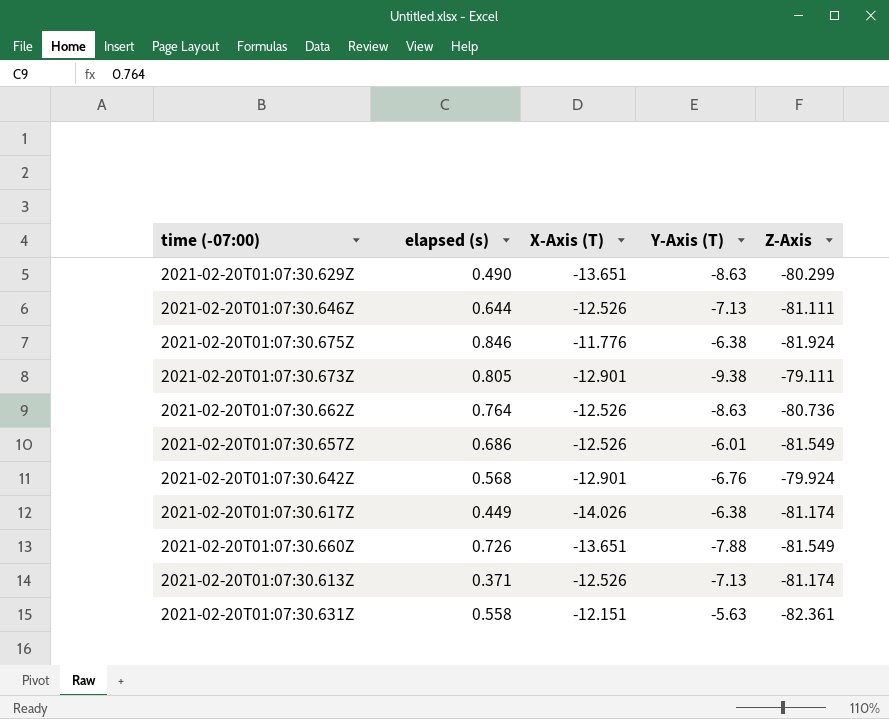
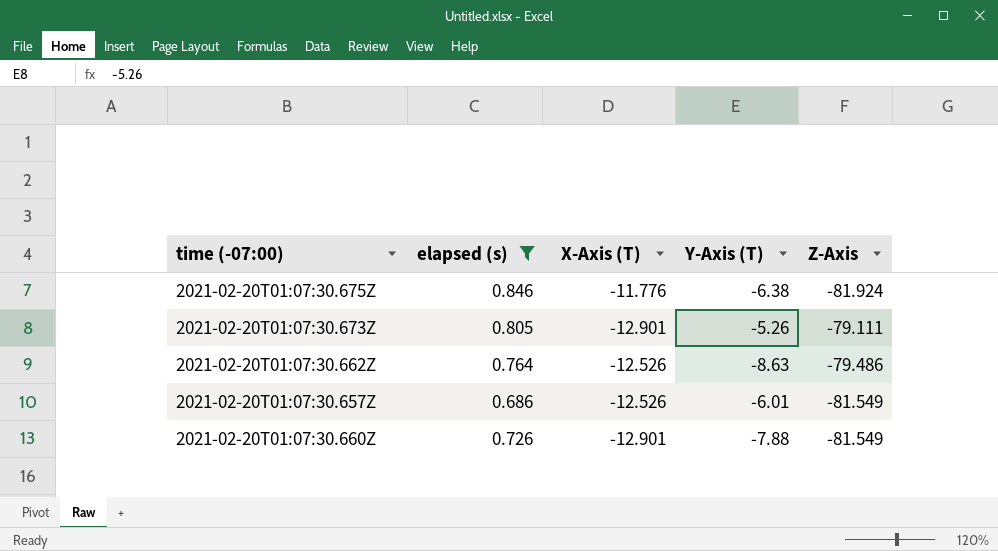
filter: none -> elapsed (s) >= 0.686
2021-02-20T01:07:30.673Z | Y-Axis (T): -9.38 -> -5.26
2021-02-20T01:07:30.662Z | Z-Axis: -80.736 -> -79.486
2021-02-20T01:07:30.660Z | X-Axis (T): -13.651 -> -12.901

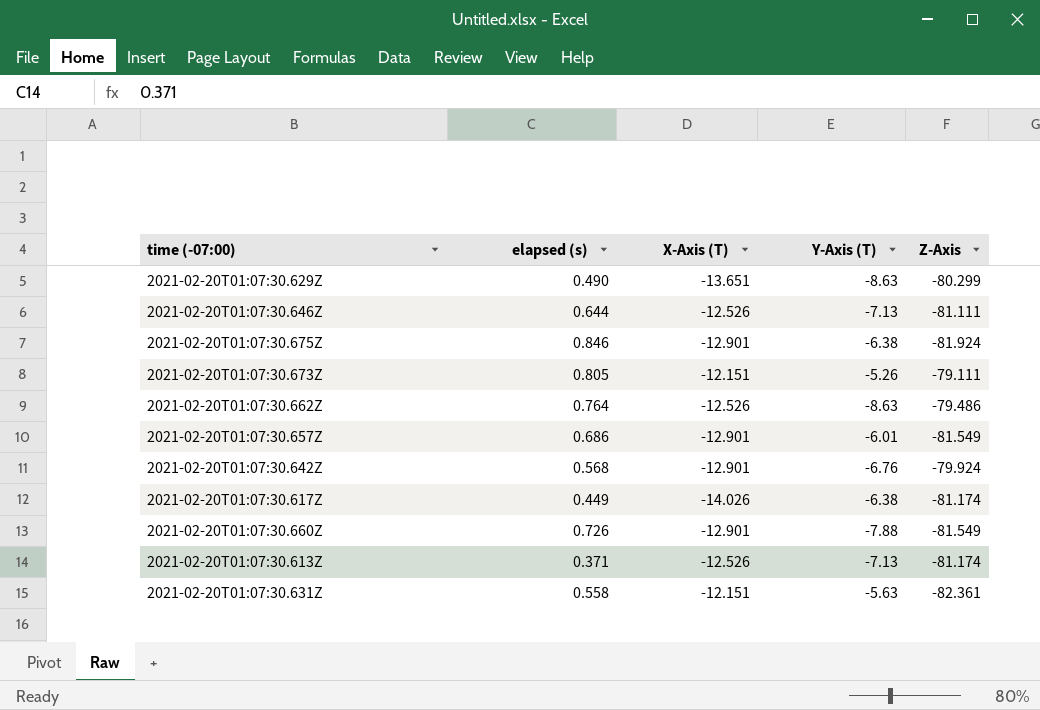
filter: elapsed (s) >= 0.686 -> none
2021-02-20T01:07:30.675Z | X-Axis (T): -11.776 -> -12.901
2021-02-20T01:07:30.673Z | X-Axis (T): -12.901 -> -12.151
2021-02-20T01:07:30.657Z | X-Axis (T): -12.526 -> -12.901

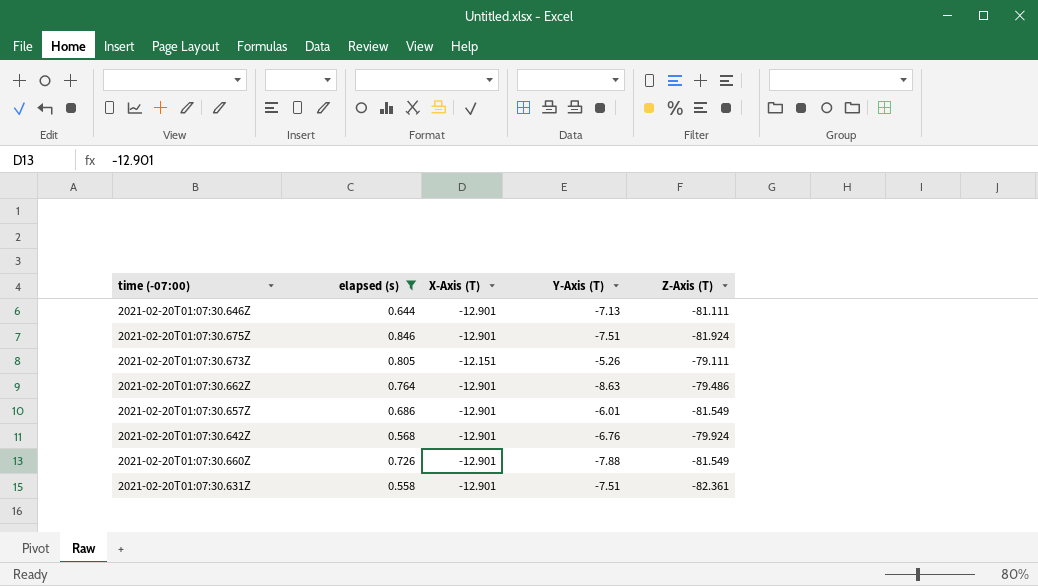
filter: none -> elapsed (s) >= 0.558
column name: Z-Axis -> Z-Axis (T)
2021-02-20T01:07:30.646Z | X-Axis (T): -12.526 -> -12.901
2021-02-20T01:07:30.675Z | Y-Axis (T): -6.38 -> -7.51
2021-02-20T01:07:30.662Z | X-Axis (T): -12.526 -> -12.901
2021-02-20T01:07:30.631Z | X-Axis (T): -12.151 -> -12.901
2021-02-20T01:07:30.631Z | Y-Axis (T): -5.63 -> -7.51

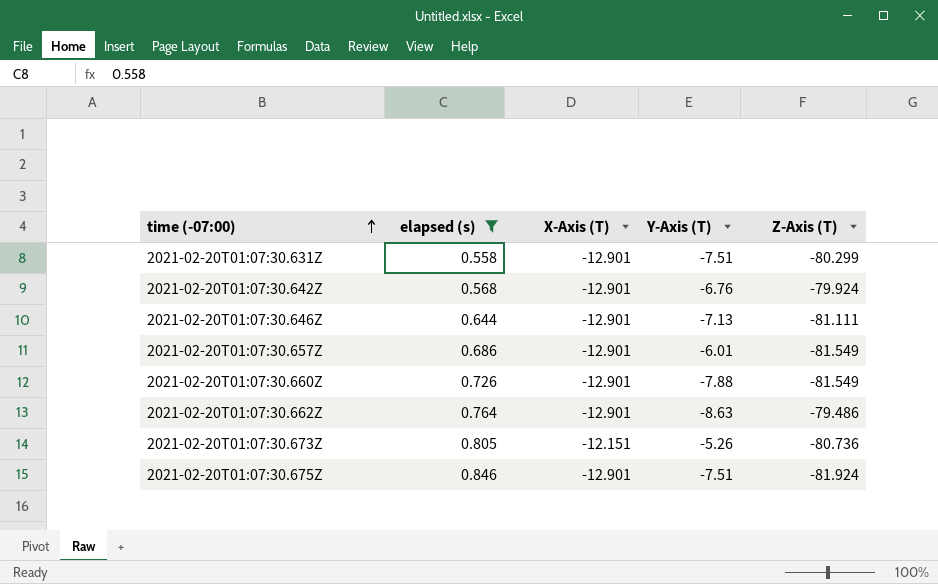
row order: none -> time (-07:00) ascending
2021-02-20T01:07:30.631Z | Z-Axis (T): -82.361 -> -80.299
2021-02-20T01:07:30.673Z | Z-Axis (T): -79.111 -> -80.736

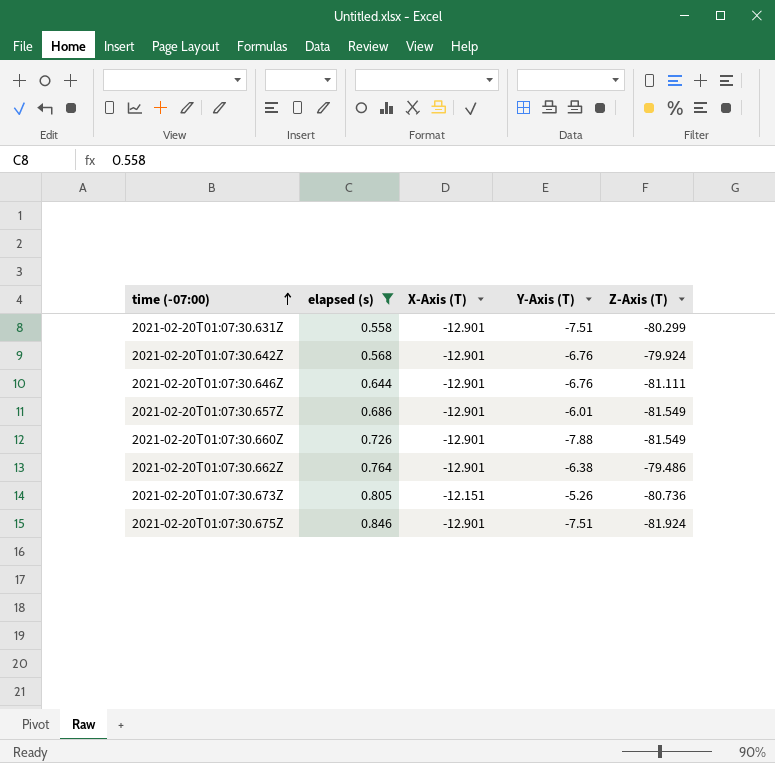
2021-02-20T01:07:30.646Z | Y-Axis (T): -7.13 -> -6.76
2021-02-20T01:07:30.662Z | Y-Axis (T): -8.63 -> -6.38

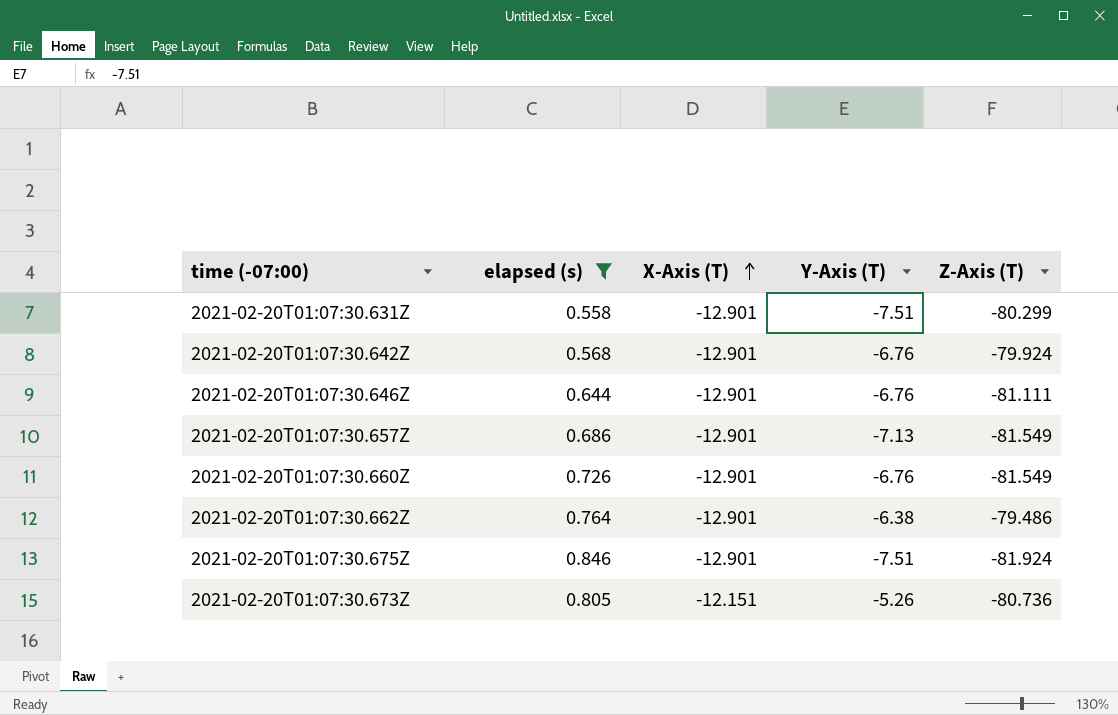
row order: time (-07:00) ascending -> X-Axis (T) ascending
2021-02-20T01:07:30.657Z | Y-Axis (T): -6.01 -> -7.13
2021-02-20T01:07:30.660Z | Y-Axis (T): -7.88 -> -6.76

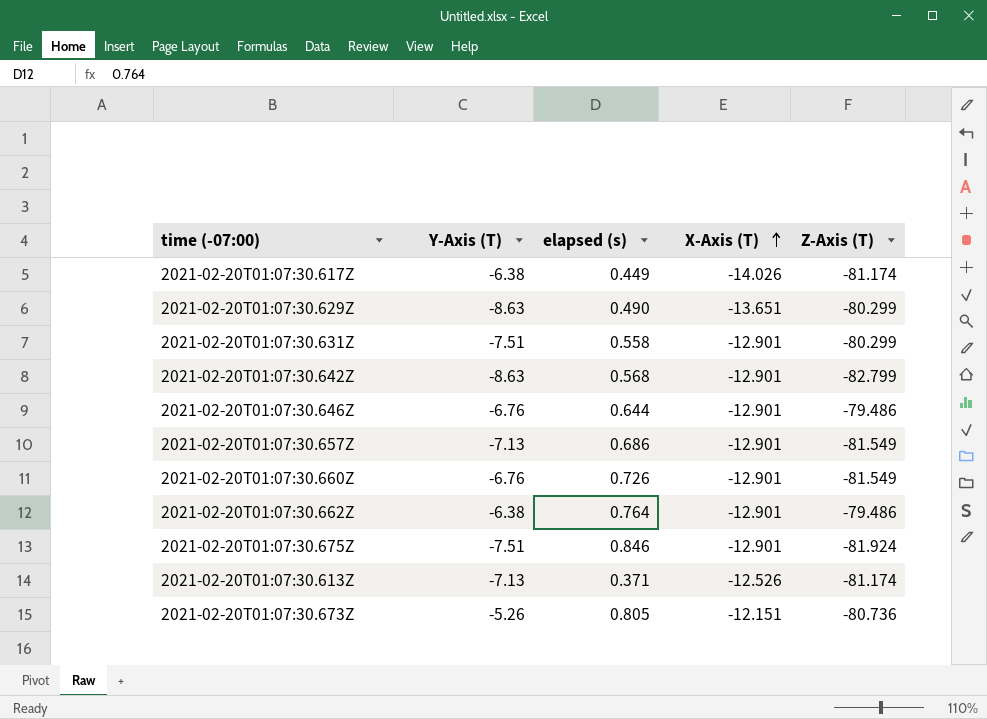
filter: elapsed (s) >= 0.558 -> none
column Y-Axis (T) | position: 4 -> 2
2021-02-20T01:07:30.642Z | Y-Axis (T): -6.76 -> -8.63
2021-02-20T01:07:30.642Z | Z-Axis (T): -79.924 -> -82.799
2021-02-20T01:07:30.646Z | Z-Axis (T): -81.111 -> -79.486

